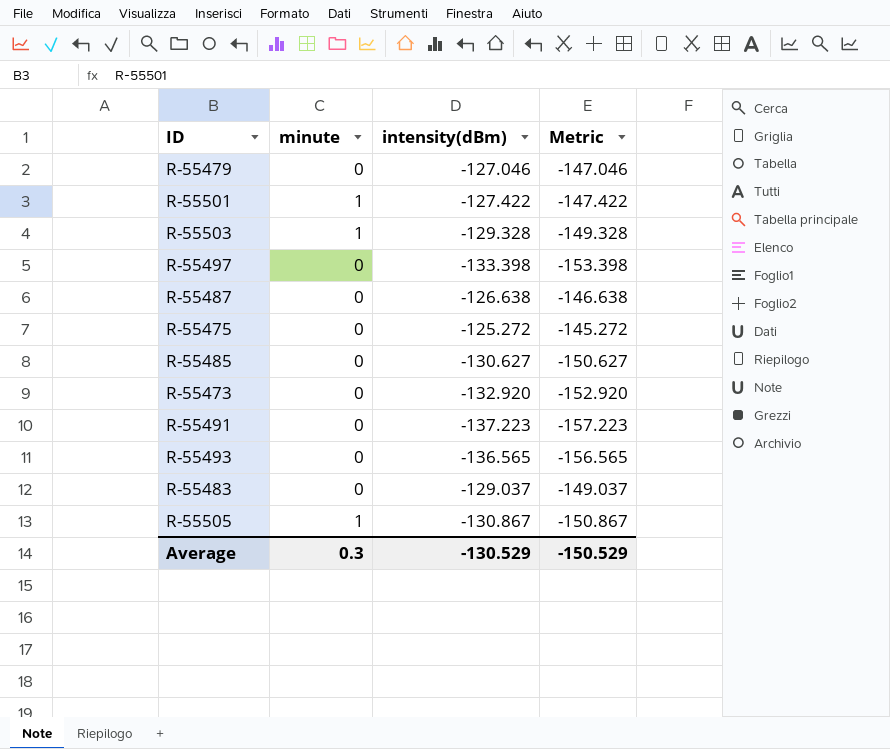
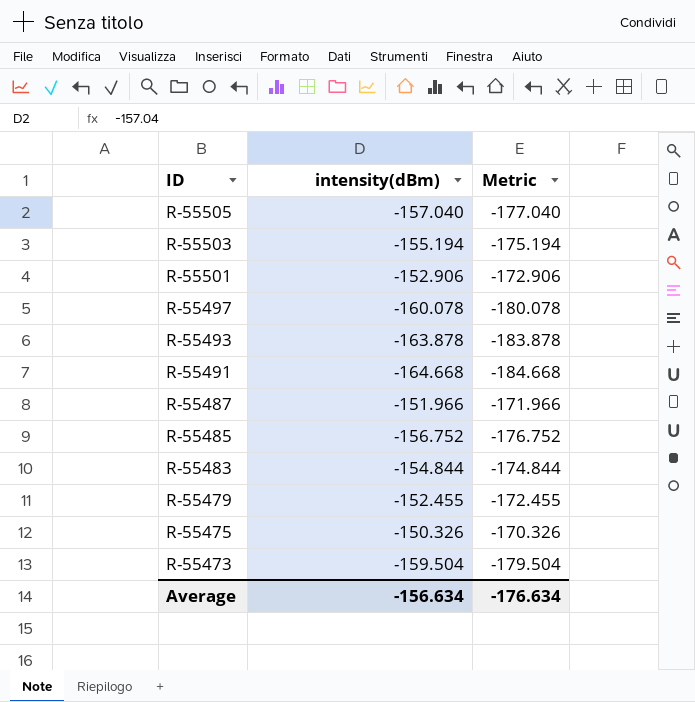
row order: none -> ID descending
column minute | position: 2 -> none
R-55505 | intensity(dBm): -130.867 -> -157.040
R-55505 | Metric: -150.867 -> -177.040
R-55503 | intensity(dBm): -129.328 -> -155.194
R-55503 | Metric: -149.328 -> -175.194
R-55501 | intensity(dBm): -127.422 -> -152.906
R-55501 | Metric: -147.422 -> -172.906
R-55497 | intensity(dBm): -133.398 -> -160.078
R-55497 | Metric: -153.398 -> -180.078
R-55493 | intensity(dBm): -136.565 -> -163.878
R-55493 | Metric: -156.565 -> -183.878
R-55491 | intensity(dBm): -137.223 -> -164.668
R-55491 | Metric: -157.223 -> -184.668
R-55487 | intensity(dBm): -126.638 -> -151.966
R-55487 | Metric: -146.638 -> -171.966
R-55485 | intensity(dBm): -130.627 -> -156.752
R-55485 | Metric: -150.627 -> -176.752
R-55483 | intensity(dBm): -129.037 -> -154.844
R-55483 | Metric: -149.037 -> -174.844
R-55479 | intensity(dBm): -127.046 -> -152.455
R-55479 | Metric: -147.046 -> -172.455
R-55475 | intensity(dBm): -125.272 -> -150.326
R-55475 | Metric: -145.272 -> -170.326
R-55473 | intensity(dBm): -132.920 -> -159.504
R-55473 | Metric: -152.920 -> -179.504
Average | intensity(dBm): -130.529 -> -156.634
Average | Metric: -150.529 -> -176.634

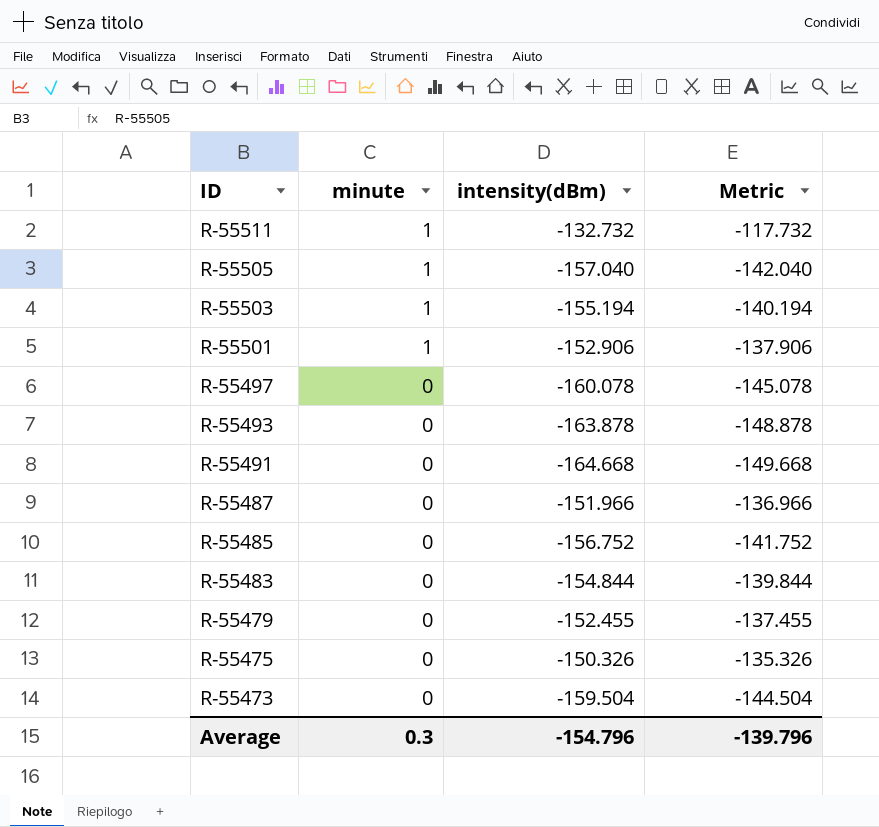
column minute | position: none -> 2
column Metric | formula: [intensity(dBm)] - 20 -> [intensity(dBm)] + 15
row R-55511: none -> 1 | -132.732 | -117.732
Average | intensity(dBm): -156.634 -> -154.796
Average | Metric: -176.634 -> -139.796

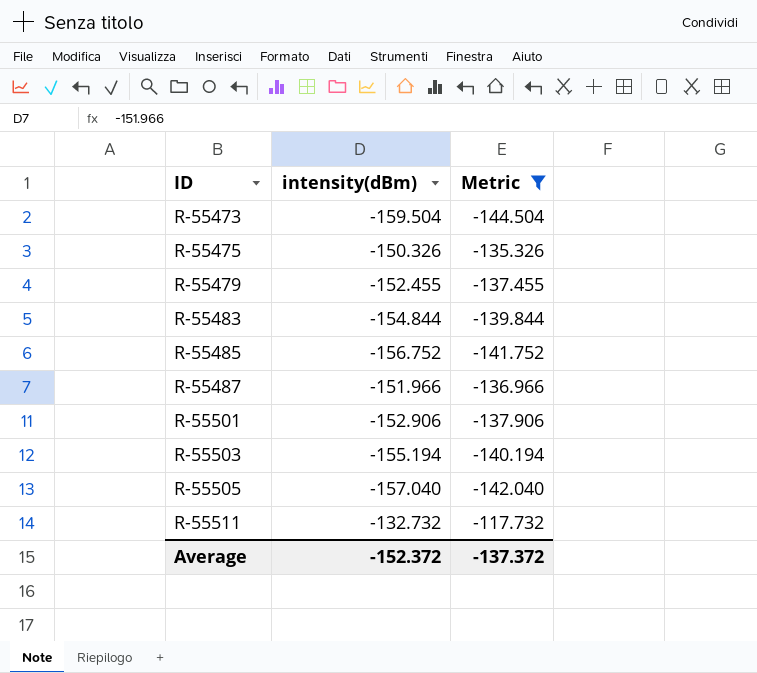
filter: none -> Metric >= -144.504
row order: ID descending -> ID ascending
column minute | position: 2 -> none
Average | intensity(dBm): -154.796 -> -152.372
Average | Metric: -139.796 -> -137.372

